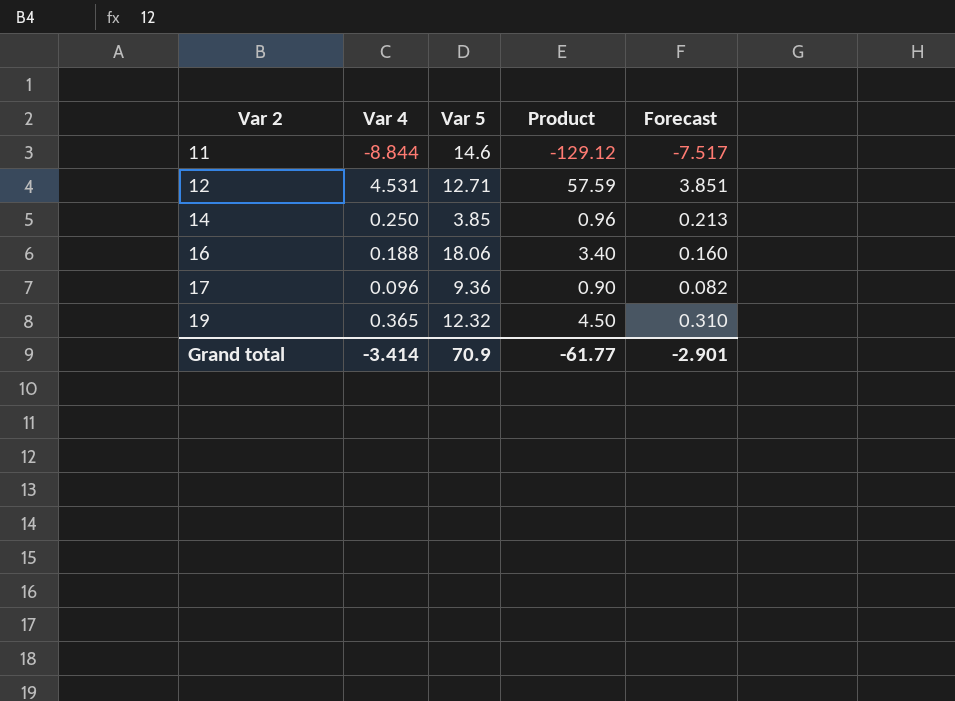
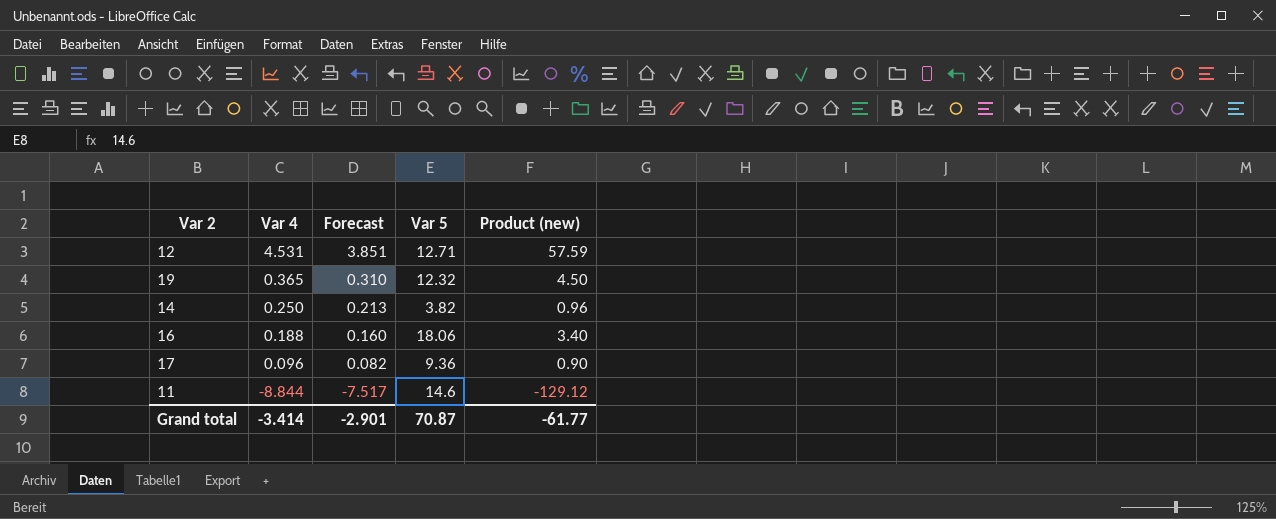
row order: Var 2 ascending -> Var 4 descending
column Forecast | position: 5 -> 3
column name: Product -> Product (new)
14 | Var 5: 3.85 -> 3.82
Grand total | Var 5: 70.9 -> 70.87

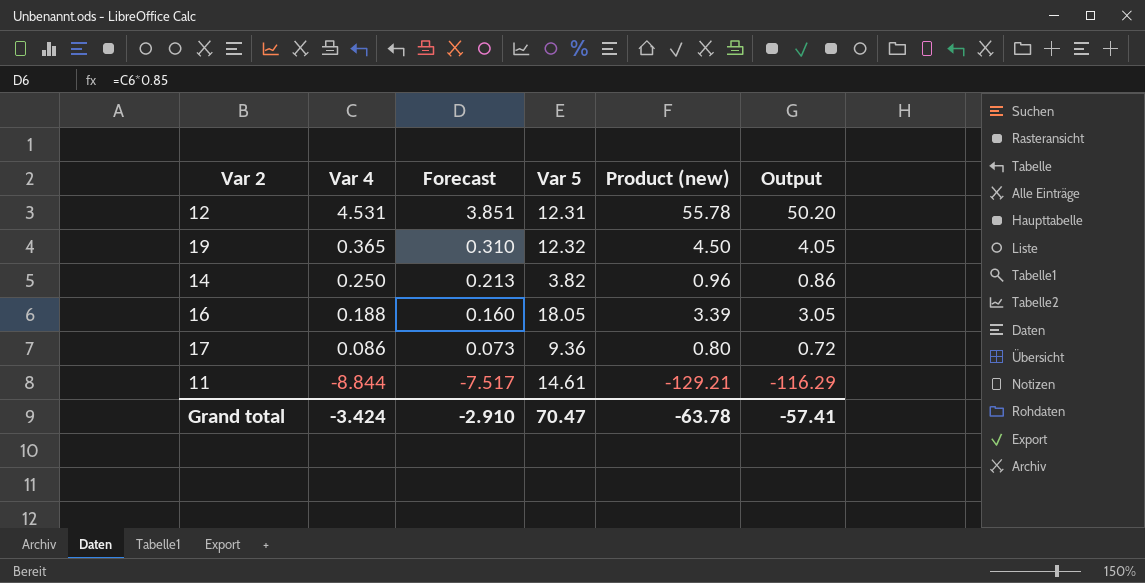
column Output | formula: none -> [Product (new)] * 0.9
12 | Var 5: 12.71 -> 12.31
12 | Product (new): 57.59 -> 55.78
16 | Var 5: 18.06 -> 18.05
16 | Product (new): 3.40 -> 3.39
17 | Var 4: 0.096 -> 0.086
17 | Forecast: 0.082 -> 0.073
17 | Product (new): 0.90 -> 0.80
11 | Var 5: 14.6 -> 14.61
11 | Product (new): -129.12 -> -129.21
Grand total | Var 4: -3.414 -> -3.424
Grand total | Forecast: -2.901 -> -2.910
Grand total | Var 5: 70.87 -> 70.47
Grand total | Product (new): -61.77 -> -63.78

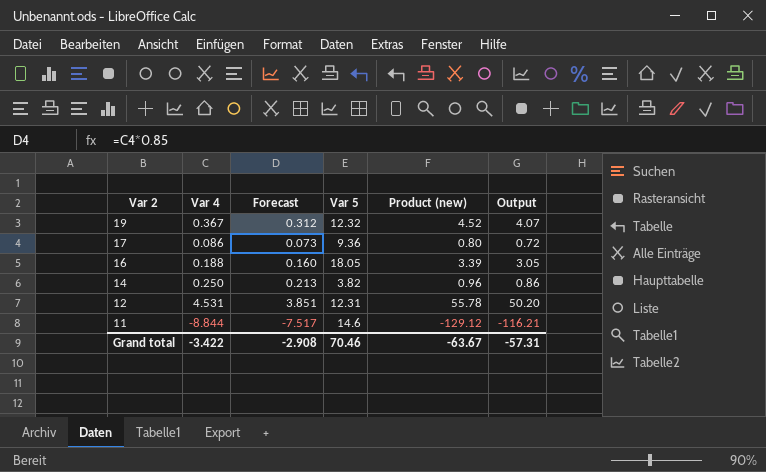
row order: Var 4 descending -> Var 2 descending
19 | Var 4: 0.365 -> 0.367
19 | Forecast: 0.310 -> 0.312
19 | Product (new): 4.50 -> 4.52
19 | Output: 4.05 -> 4.07
11 | Var 5: 14.61 -> 14.6
11 | Product (new): -129.21 -> -129.12
11 | Output: -116.29 -> -116.21
Grand total | Var 4: -3.424 -> -3.422
Grand total | Forecast: -2.910 -> -2.908
Grand total | Var 5: 70.47 -> 70.46
Grand total | Product (new): -63.78 -> -63.67
Grand total | Output: -57.41 -> -57.31

